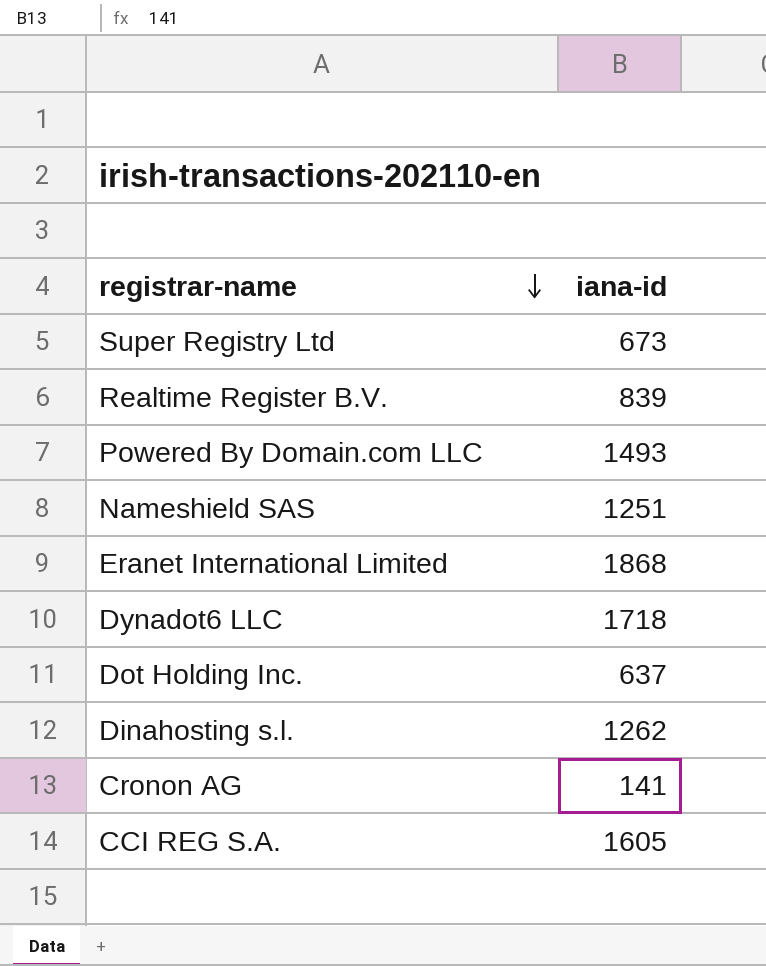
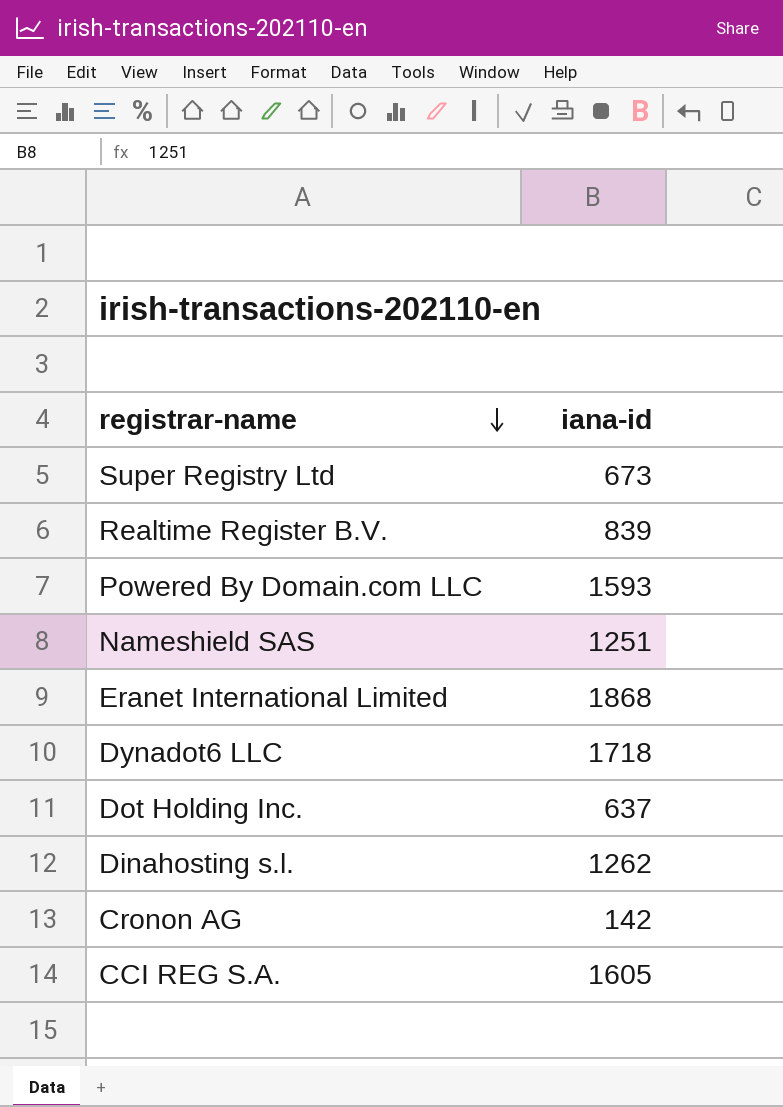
Powered By Domain.com LLC | iana-id: 1493 -> 1593
Cronon AG | iana-id: 141 -> 142

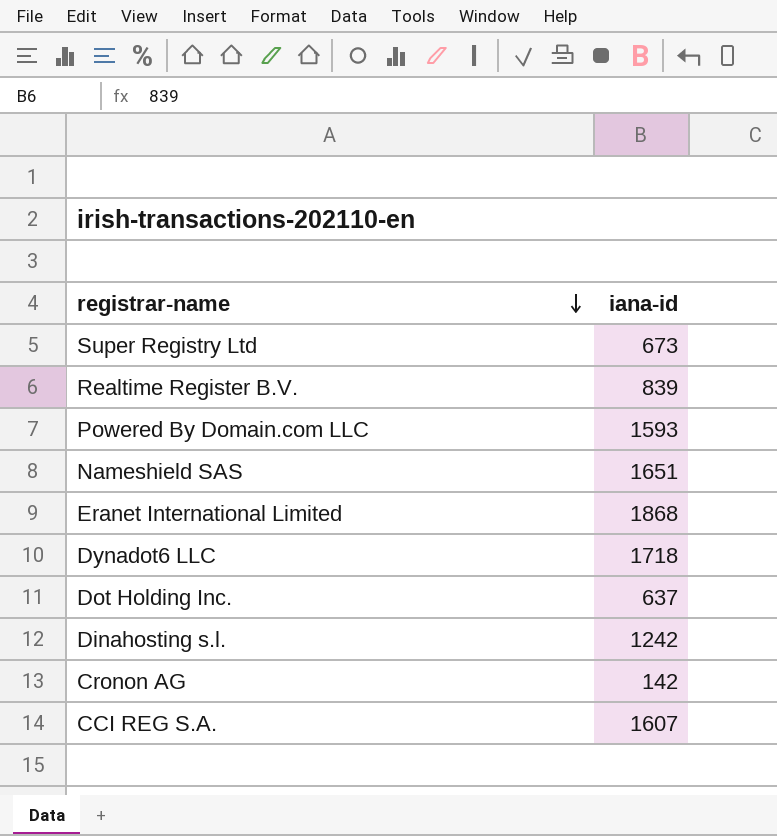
Nameshield SAS | iana-id: 1251 -> 1651
Dinahosting s.l. | iana-id: 1262 -> 1242
CCI REG S.A. | iana-id: 1605 -> 1607

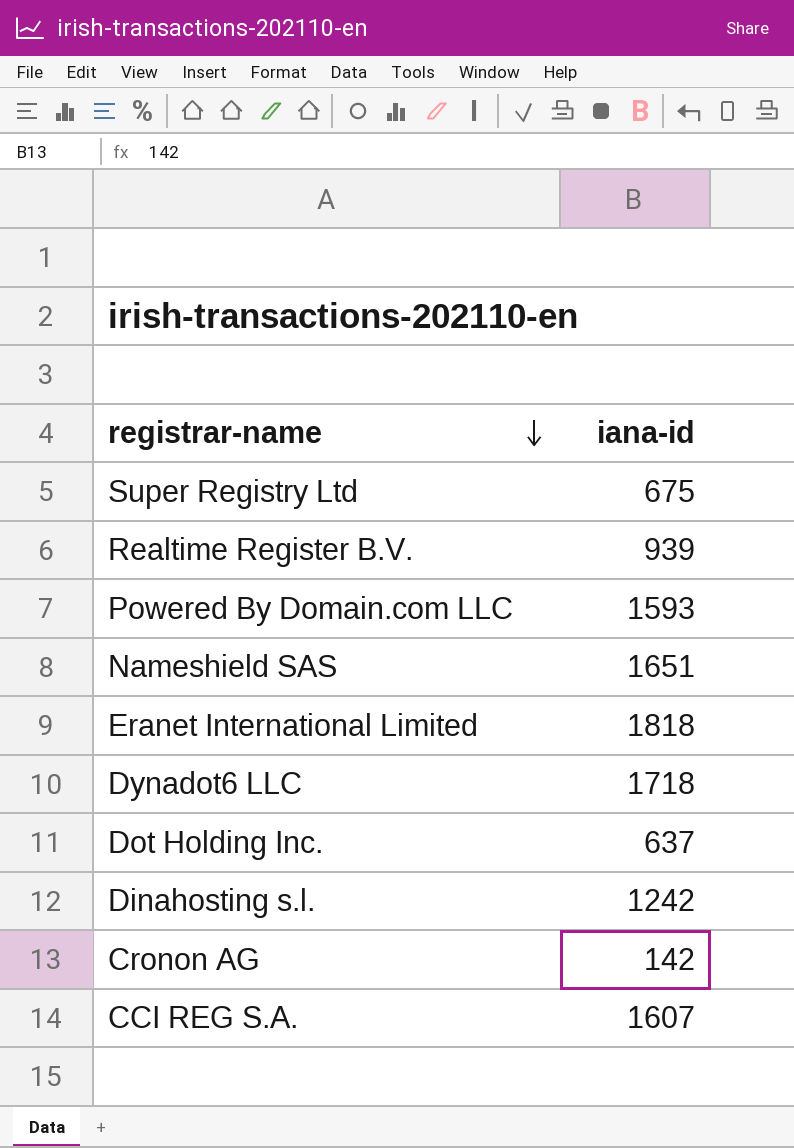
Super Registry Ltd | iana-id: 673 -> 675
Realtime Register B.V. | iana-id: 839 -> 939
Eranet International Limited | iana-id: 1868 -> 1818

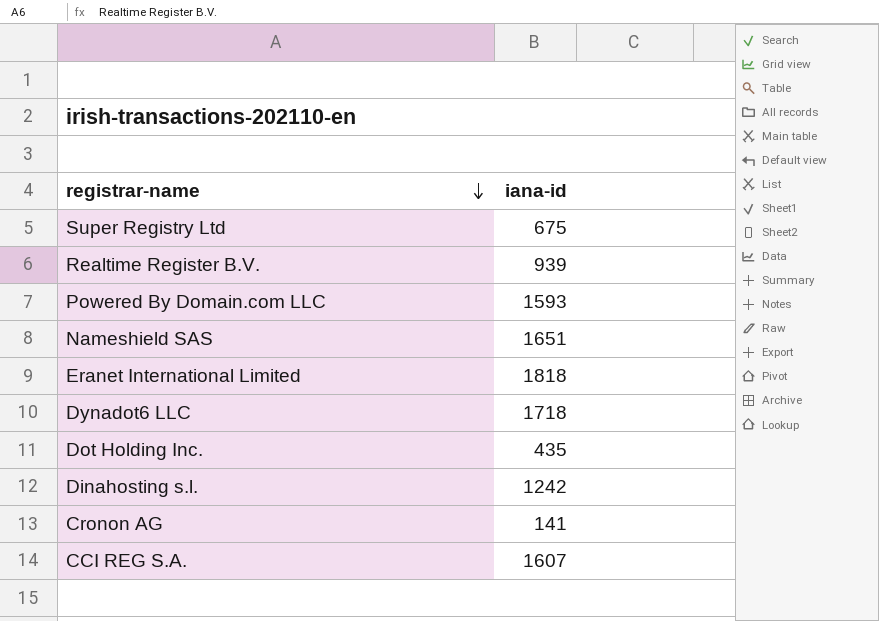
Dot Holding Inc. | iana-id: 637 -> 435
Cronon AG | iana-id: 142 -> 141

